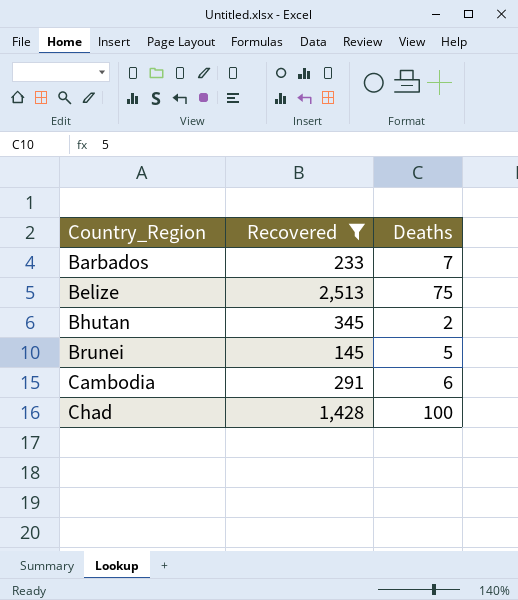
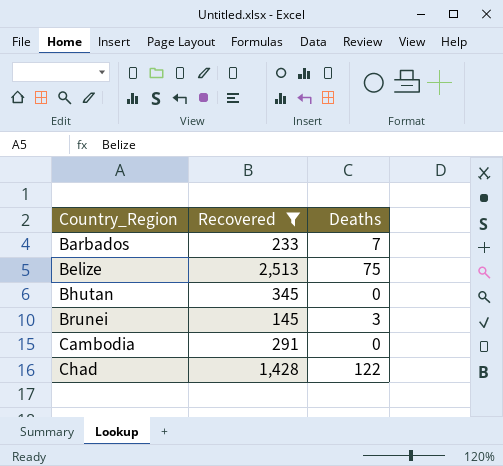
Bhutan | Deaths: 2 -> 0
Brunei | Deaths: 5 -> 3
Cambodia | Deaths: 6 -> 0
Chad | Deaths: 100 -> 122

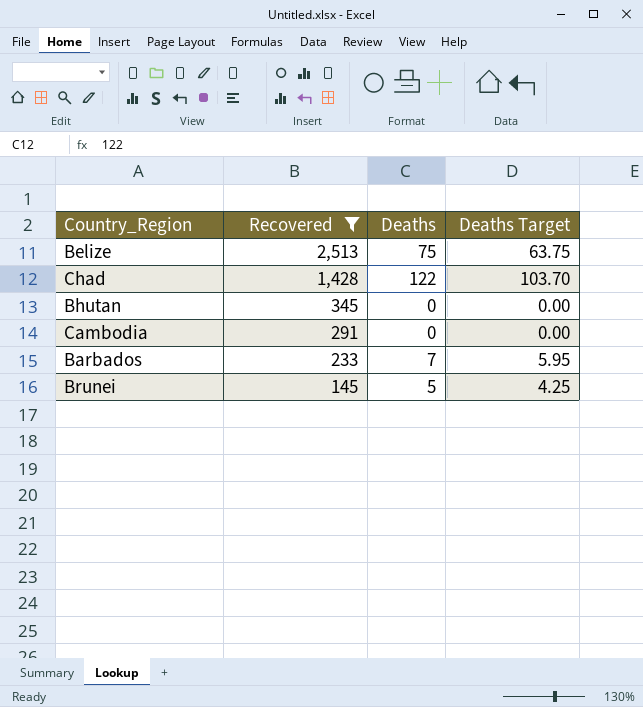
row order: Country_Region ascending -> Recovered descending
column Deaths Target | formula: none -> [Deaths] * 0.85
Brunei | Deaths: 3 -> 5

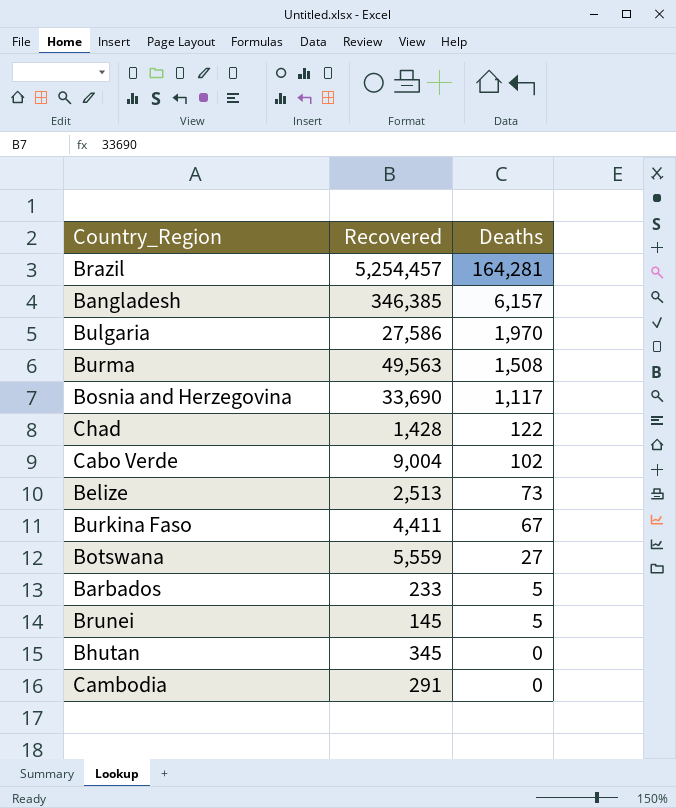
filter: Recovered <= 2,513 -> none
row order: Recovered descending -> Deaths descending
column Deaths Target | formula: [Deaths] * 0.85 -> none
Belize | Deaths: 75 -> 73
Barbados | Deaths: 7 -> 5

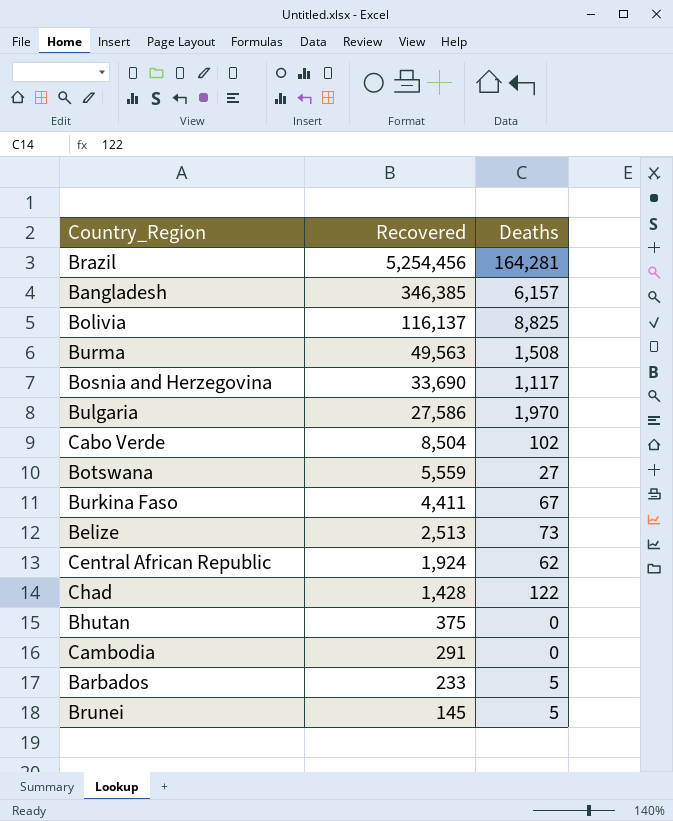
row order: Deaths descending -> Recovered descending
Brazil | Recovered: 5,254,457 -> 5,254,456
row Bolivia: none -> 116,137 | 8,825
Cabo Verde | Recovered: 9,004 -> 8,504
row Central African Republic: none -> 1,924 | 62
Bhutan | Recovered: 345 -> 375

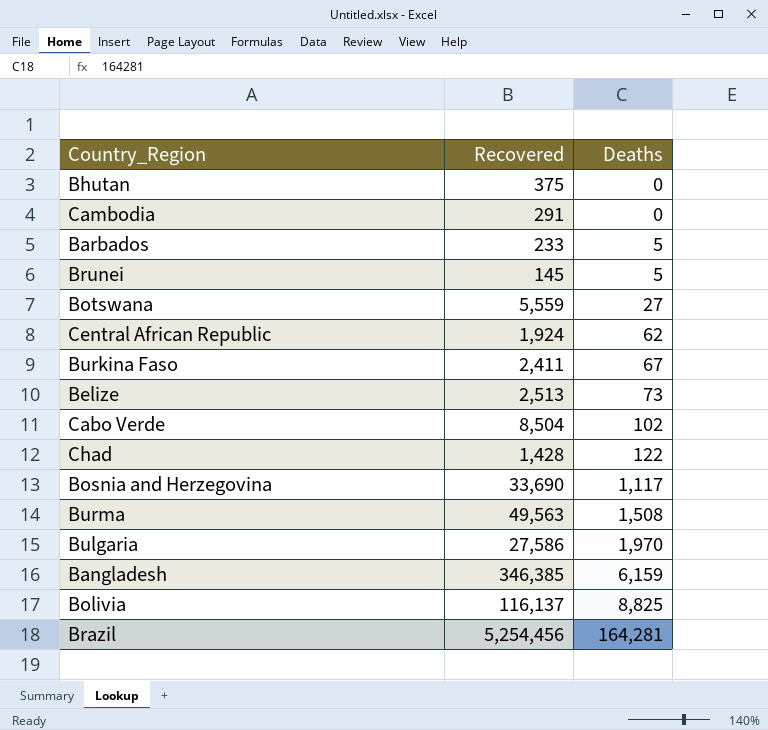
row order: Recovered descending -> Deaths ascending
Burkina Faso | Recovered: 4,411 -> 2,411
Bangladesh | Deaths: 6,157 -> 6,159

